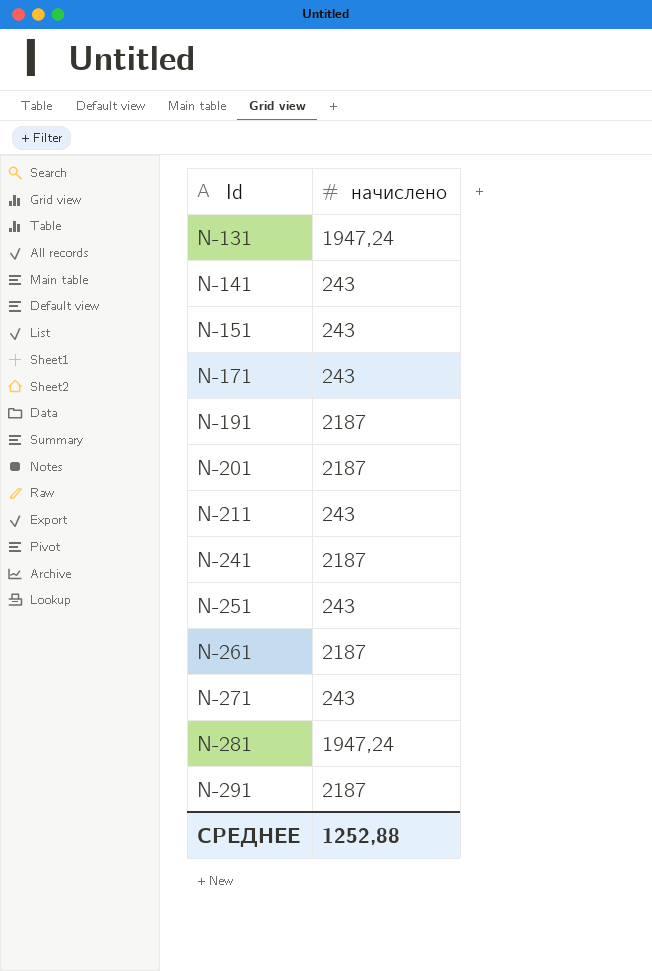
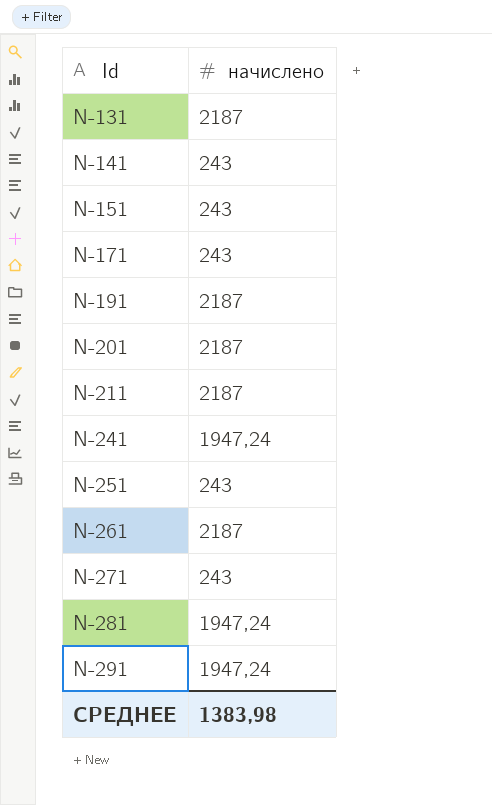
N-131 | начислено: 1947,24 -> 2187
N-211 | начислено: 243 -> 2187
N-241 | начислено: 2187 -> 1947,24
N-291 | начислено: 2187 -> 1947,24
СРЕДНЕЕ | начислено: 1252,88 -> 1383,98

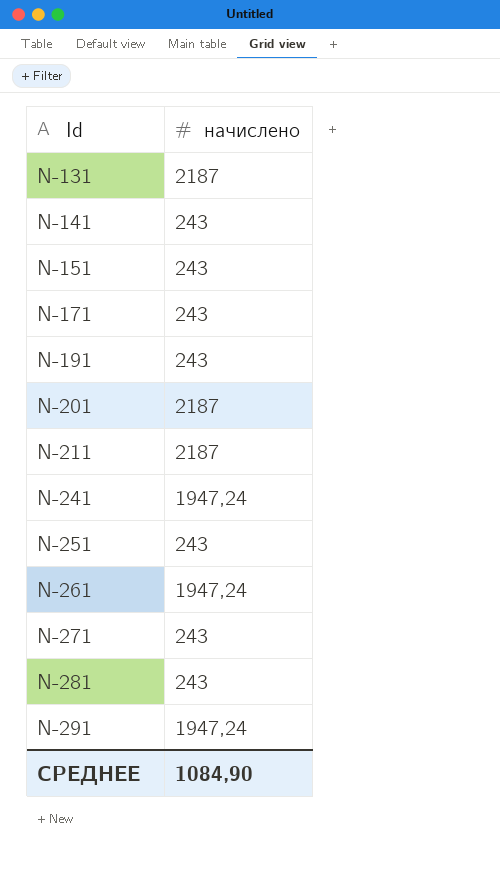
N-191 | начислено: 2187 -> 243
N-261 | начислено: 2187 -> 1947,24
N-281 | начислено: 1947,24 -> 243
СРЕДНЕЕ | начислено: 1383,98 -> 1084,90

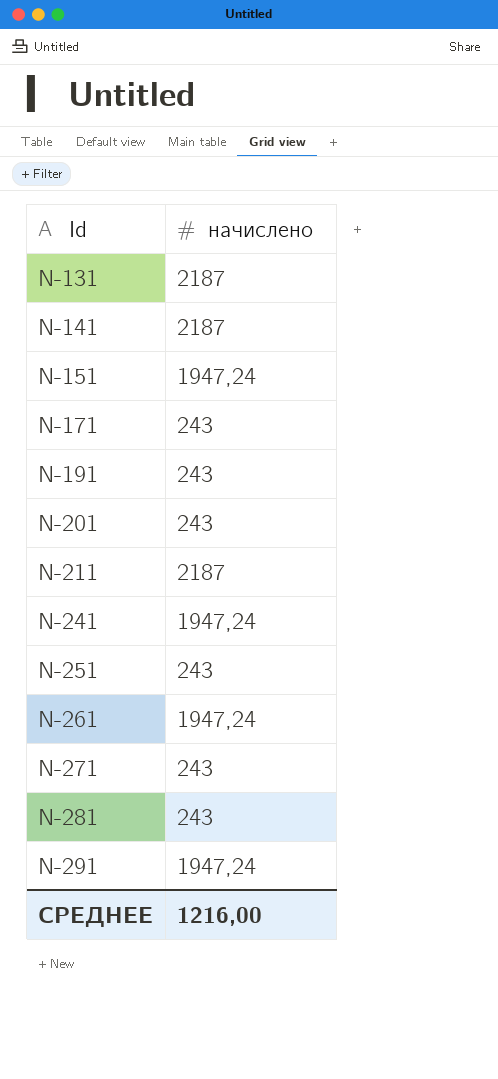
N-141 | начислено: 243 -> 2187
N-151 | начислено: 243 -> 1947,24
N-201 | начислено: 2187 -> 243
СРЕДНЕЕ | начислено: 1084,90 -> 1216,00

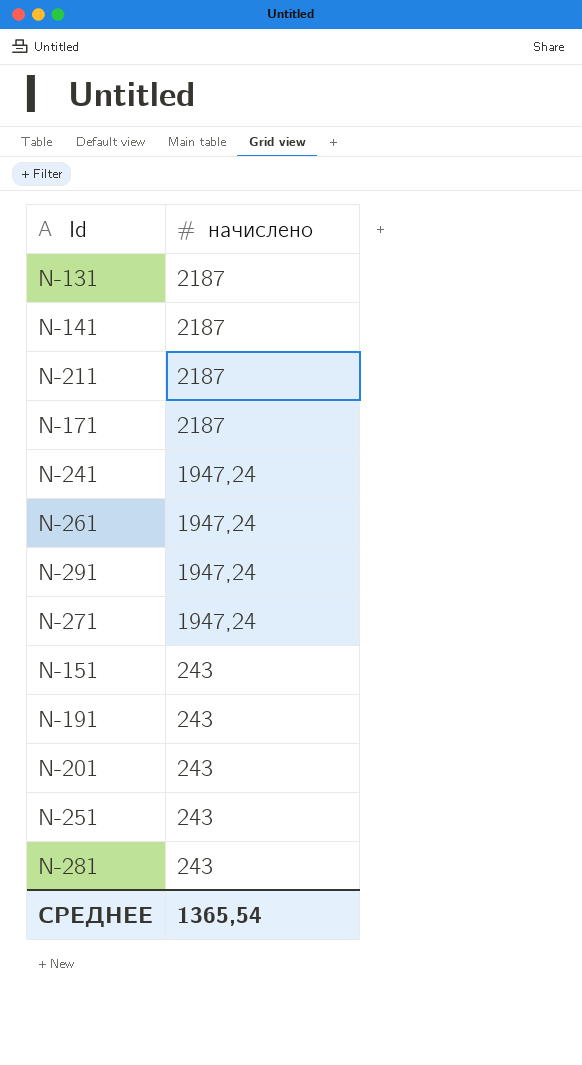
row order: Id ascending -> начислено descending
N-171 | начислено: 243 -> 2187
N-271 | начислено: 243 -> 1947,24
N-151 | начислено: 1947,24 -> 243
СРЕДНЕЕ | начислено: 1216,00 -> 1365,54

